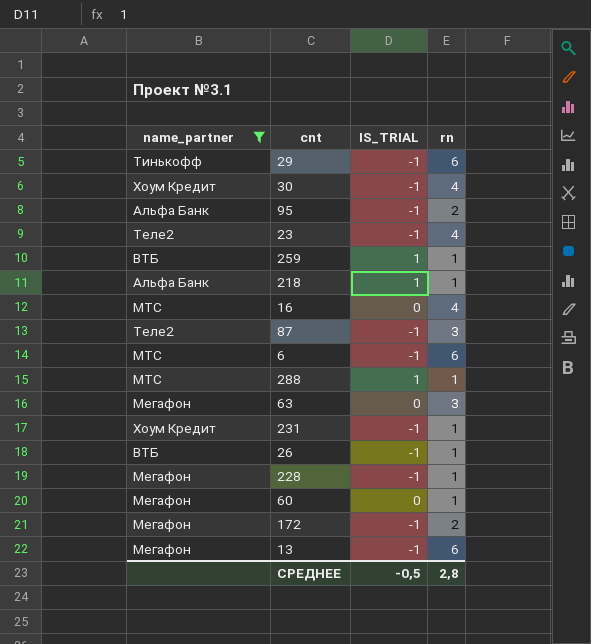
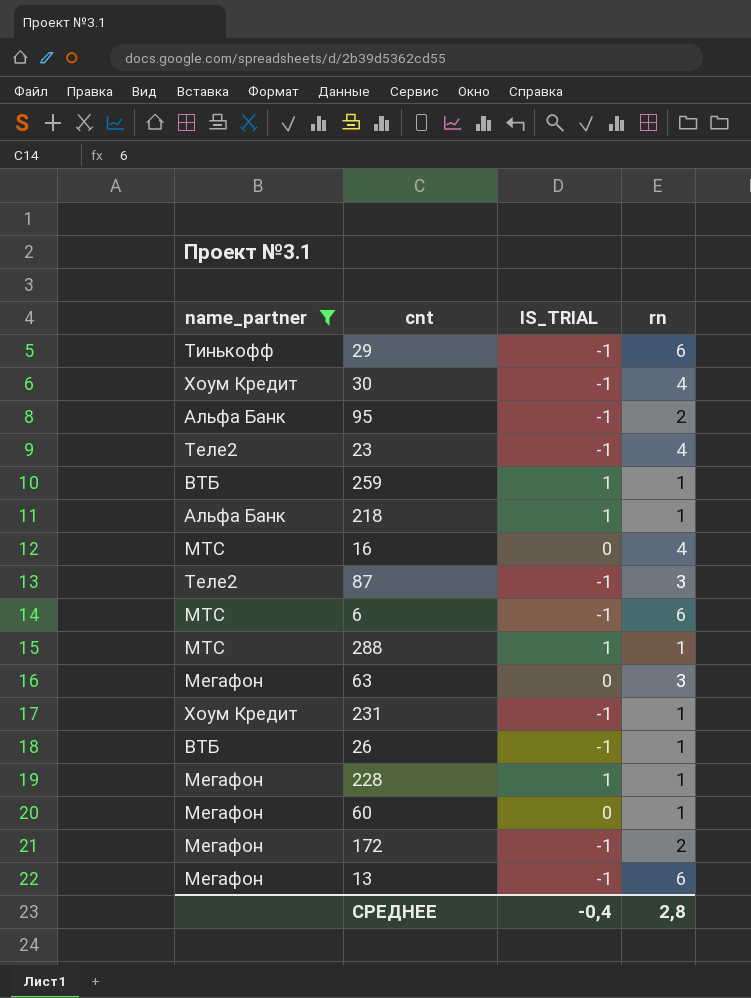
228 | IS_TRIAL: -1 -> 1
СРЕДНЕЕ | IS_TRIAL: -0,5 -> -0,4

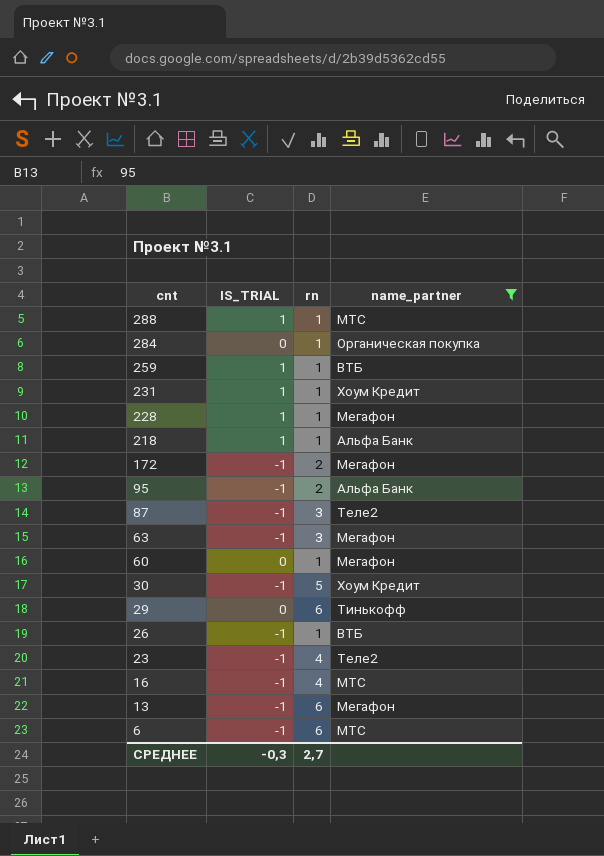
row order: none -> cnt descending
column name_partner | position: 1 -> 4
row 284: none -> 0 | 1 | Органическая покупка
231 | IS_TRIAL: -1 -> 1
63 | IS_TRIAL: 0 -> -1
30 | rn: 4 -> 5
29 | IS_TRIAL: -1 -> 0
16 | IS_TRIAL: 0 -> -1
СРЕДНЕЕ | IS_TRIAL: -0,4 -> -0,3
СРЕДНЕЕ | rn: 2,8 -> 2,7

